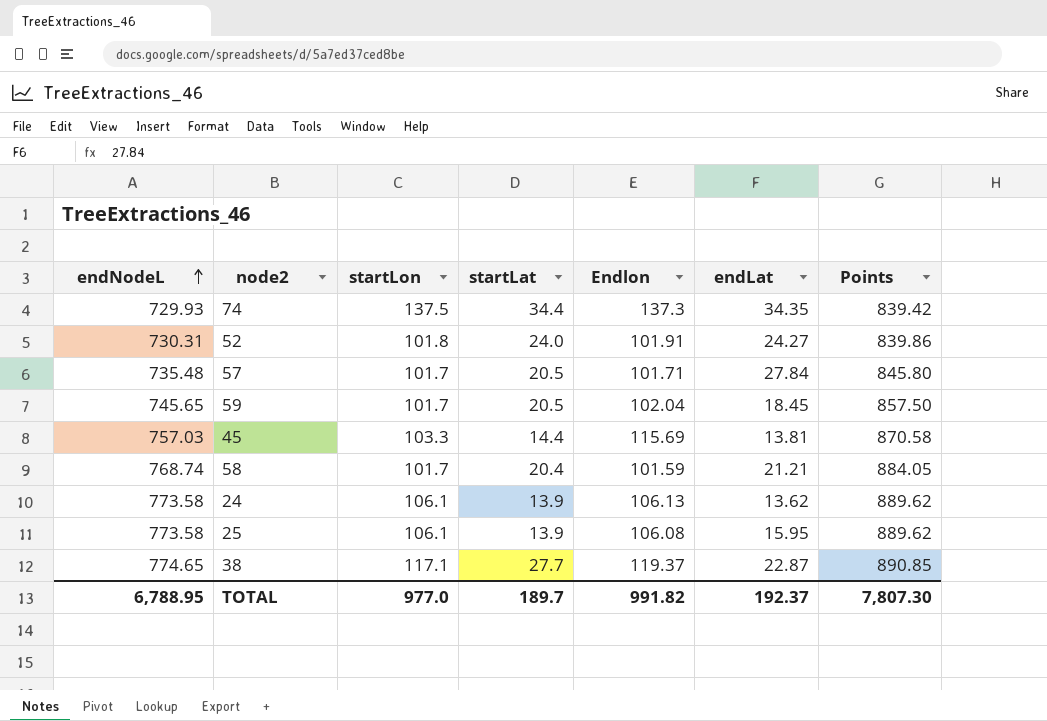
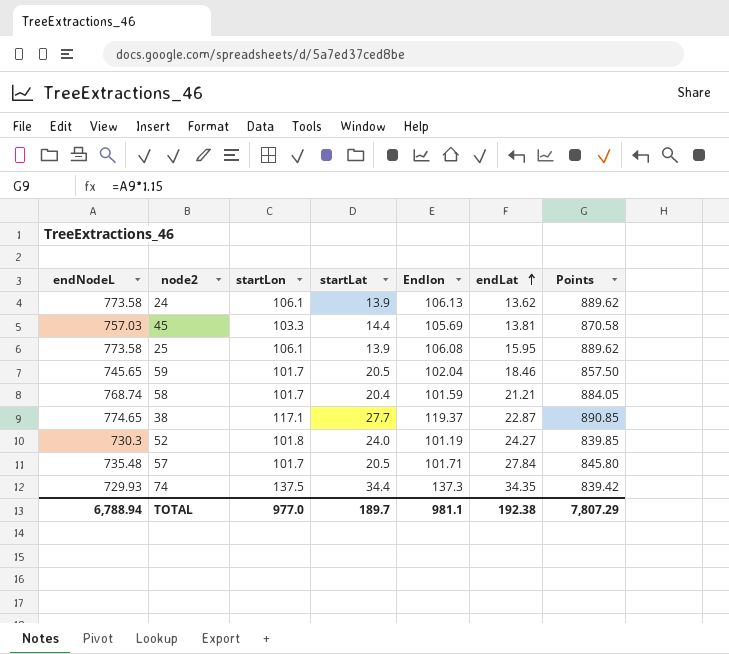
row order: endNodeL ascending -> endLat ascending
45 | Endlon: 115.69 -> 105.69
59 | endLat: 18.45 -> 18.46
52 | endNodeL: 730.31 -> 730.3
52 | Endlon: 101.91 -> 101.19
52 | Points: 839.86 -> 839.85
TOTAL | endNodeL: 6,788.95 -> 6,788.94
TOTAL | Endlon: 991.82 -> 981.1
TOTAL | endLat: 192.37 -> 192.38
TOTAL | Points: 7,807.30 -> 7,807.29

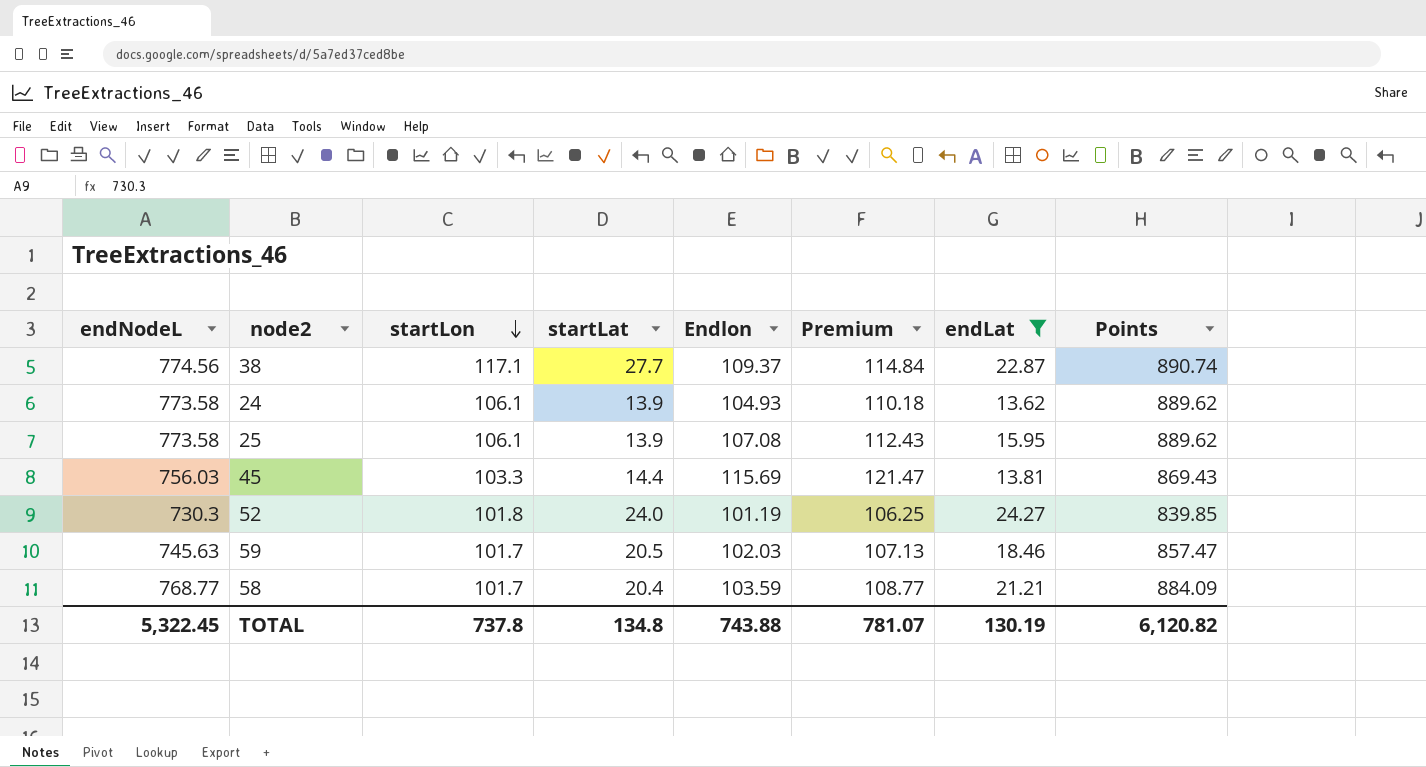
filter: none -> endLat <= 24.27
row order: endLat ascending -> startLon descending
column Premium | formula: none -> [Endlon] * 1.05
38 | endNodeL: 774.65 -> 774.56
38 | Endlon: 119.37 -> 109.37
38 | Points: 890.85 -> 890.74
24 | Endlon: 106.13 -> 104.93
25 | Endlon: 106.08 -> 107.08
45 | endNodeL: 757.03 -> 756.03
45 | Endlon: 105.69 -> 115.69
45 | Points: 870.58 -> 869.43
59 | endNodeL: 745.65 -> 745.63
59 | Endlon: 102.04 -> 102.03
59 | Points: 857.50 -> 857.47
58 | endNodeL: 768.74 -> 768.77
58 | Endlon: 101.59 -> 103.59
58 | Points: 884.05 -> 884.09
TOTAL | endNodeL: 6,788.94 -> 5,322.45
TOTAL | startLon: 977.0 -> 737.8
TOTAL | startLat: 189.7 -> 134.8
TOTAL | Endlon: 981.1 -> 743.88
TOTAL | endLat: 192.38 -> 130.19
TOTAL | Points: 7,807.29 -> 6,120.82

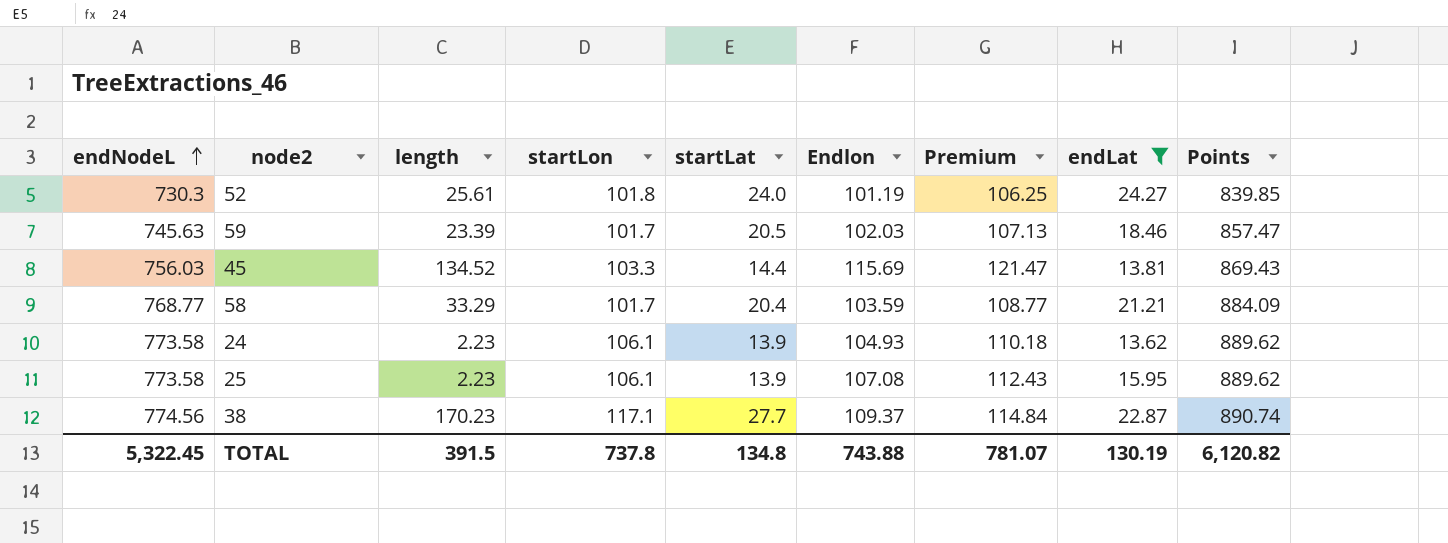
row order: startLon descending -> endNodeL ascending
column length | position: none -> 3

